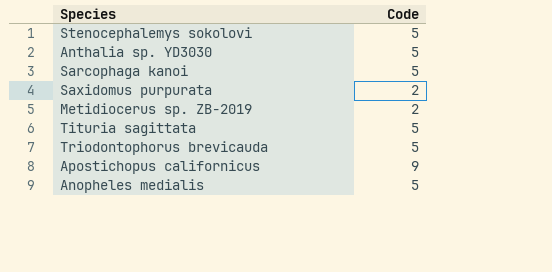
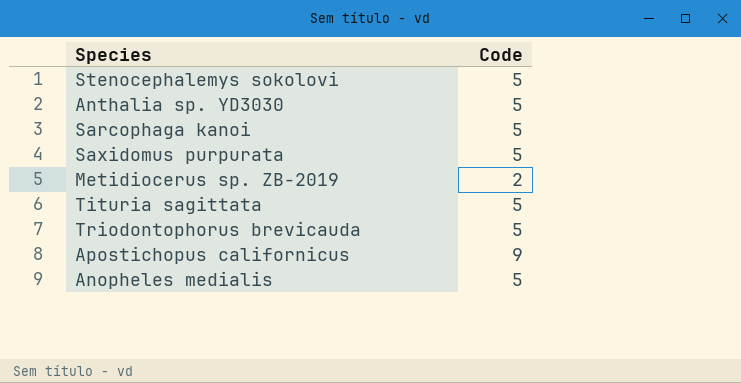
Saxidomus purpurata | Code: 2 -> 5

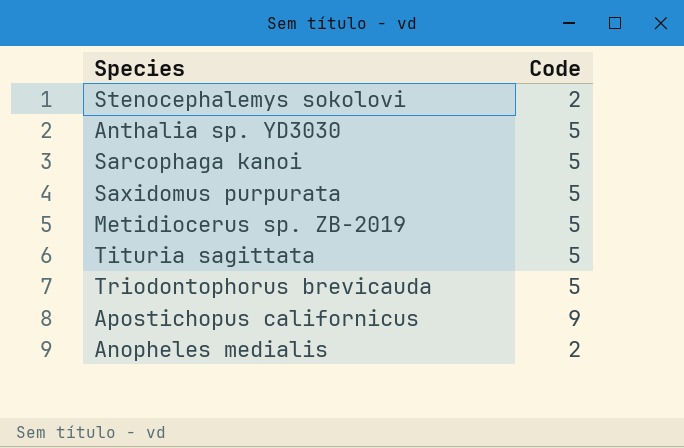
Stenocephalemys sokolovi | Code: 5 -> 2
Metidiocerus sp. ZB-2019 | Code: 2 -> 5
Anopheles medialis | Code: 5 -> 2

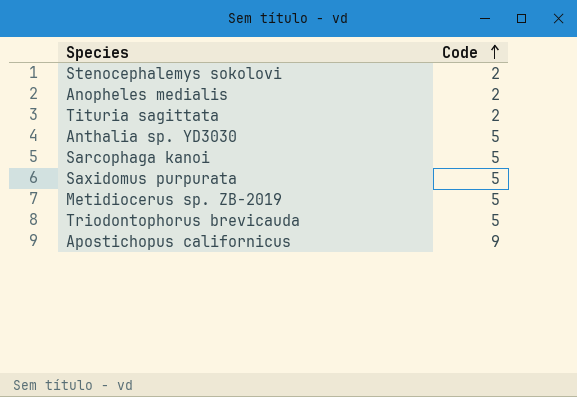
row order: none -> Code ascending
Tituria sagittata | Code: 5 -> 2

